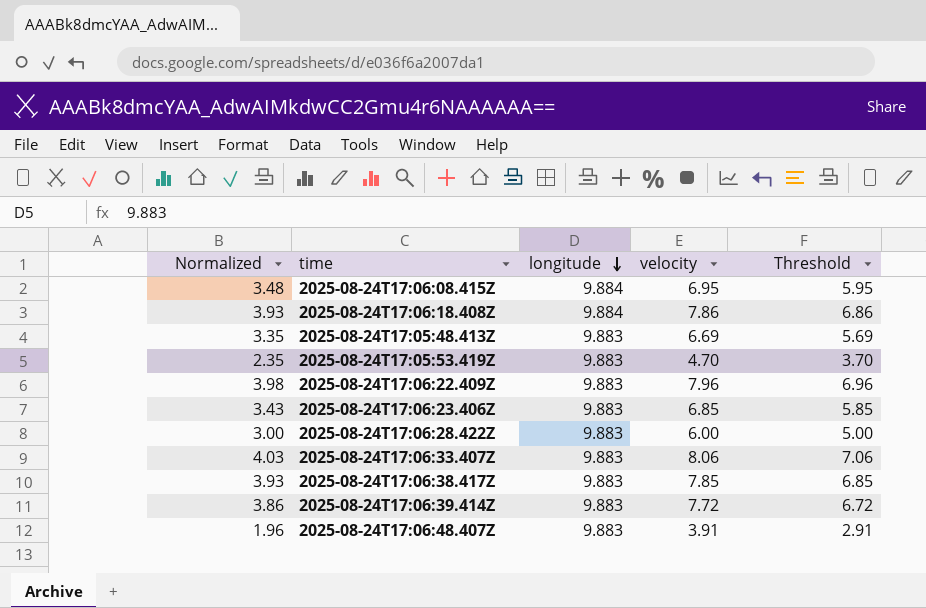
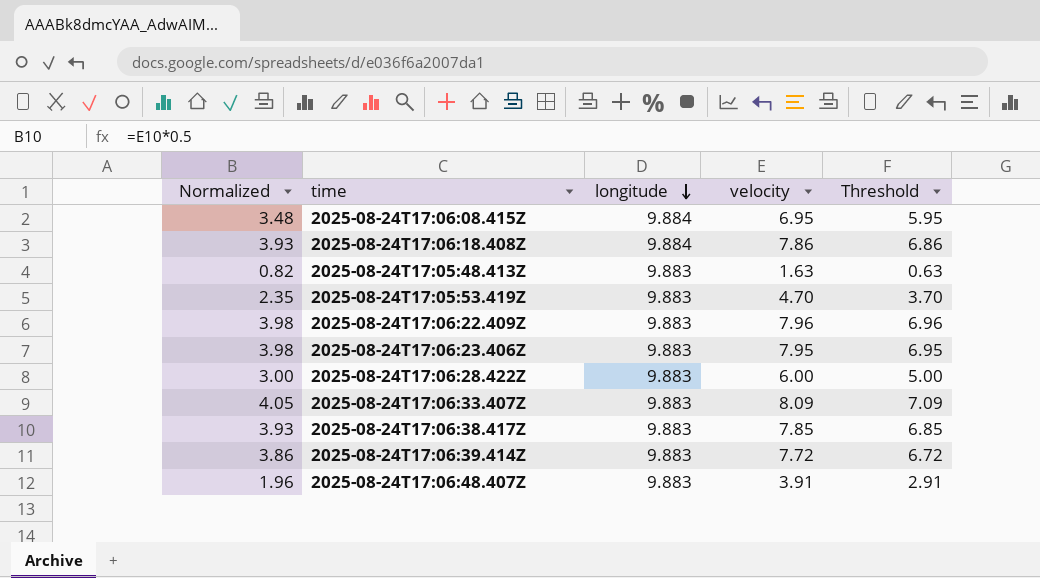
2025-08-24T17:05:48.413Z | Normalized: 3.35 -> 0.82
2025-08-24T17:05:48.413Z | velocity: 6.69 -> 1.63
2025-08-24T17:05:48.413Z | Threshold: 5.69 -> 0.63
2025-08-24T17:06:23.406Z | Normalized: 3.43 -> 3.98
2025-08-24T17:06:23.406Z | velocity: 6.85 -> 7.95
2025-08-24T17:06:23.406Z | Threshold: 5.85 -> 6.95
2025-08-24T17:06:33.407Z | Normalized: 4.03 -> 4.05
2025-08-24T17:06:33.407Z | velocity: 8.06 -> 8.09
2025-08-24T17:06:33.407Z | Threshold: 7.06 -> 7.09

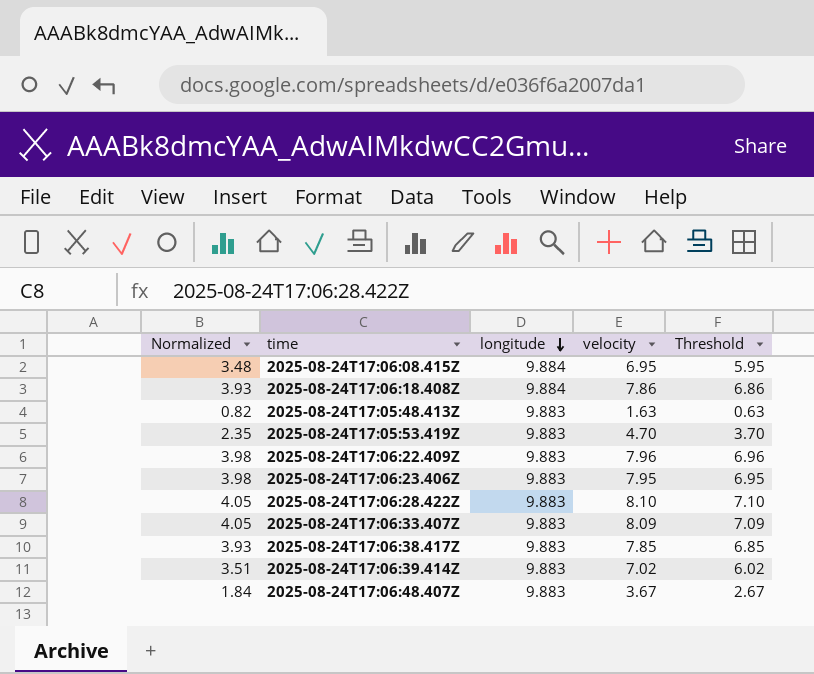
2025-08-24T17:06:28.422Z | Normalized: 3.00 -> 4.05
2025-08-24T17:06:28.422Z | velocity: 6.00 -> 8.10
2025-08-24T17:06:28.422Z | Threshold: 5.00 -> 7.10
2025-08-24T17:06:39.414Z | Normalized: 3.86 -> 3.51
2025-08-24T17:06:39.414Z | velocity: 7.72 -> 7.02
2025-08-24T17:06:39.414Z | Threshold: 6.72 -> 6.02
2025-08-24T17:06:48.407Z | Normalized: 1.96 -> 1.84
2025-08-24T17:06:48.407Z | velocity: 3.91 -> 3.67
2025-08-24T17:06:48.407Z | Threshold: 2.91 -> 2.67

